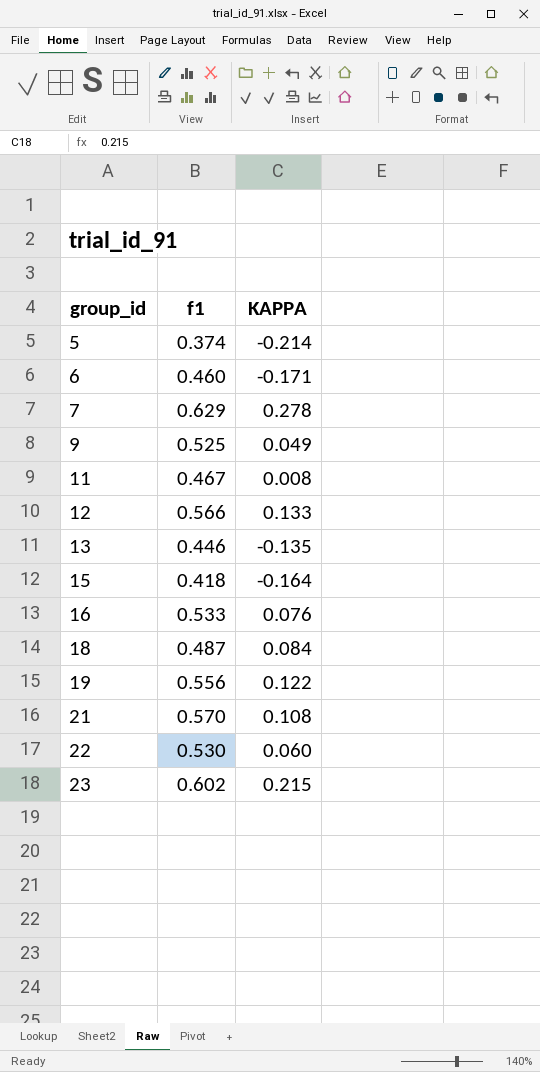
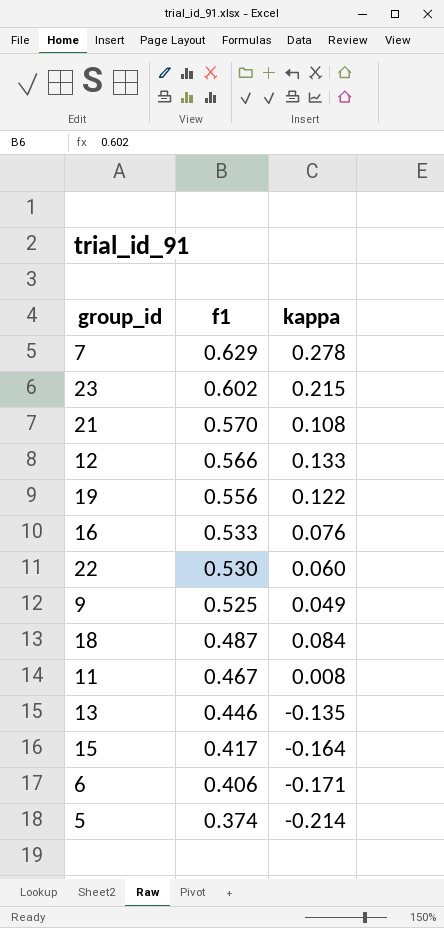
row order: group_id ascending -> f1 descending
column name: KAPPA -> kappa
15 | f1: 0.418 -> 0.417
6 | f1: 0.460 -> 0.406

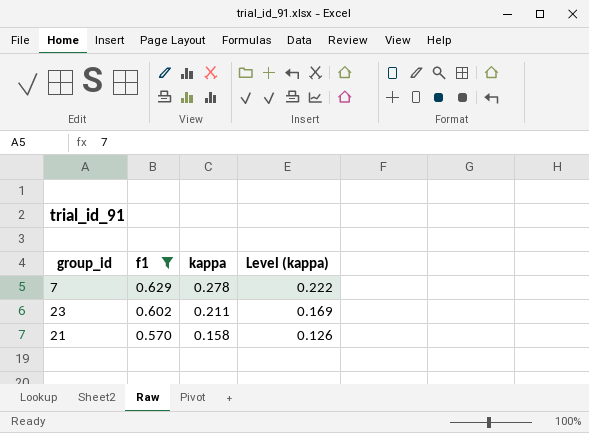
filter: none -> f1 >= 0.570
column Level (kappa) | formula: none -> [kappa] * 0.8
23 | kappa: 0.215 -> 0.211
21 | kappa: 0.108 -> 0.158

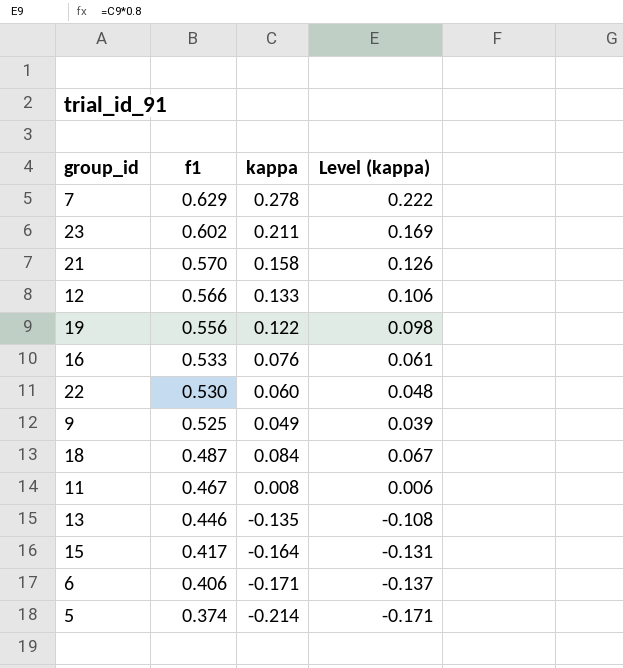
filter: f1 >= 0.570 -> none

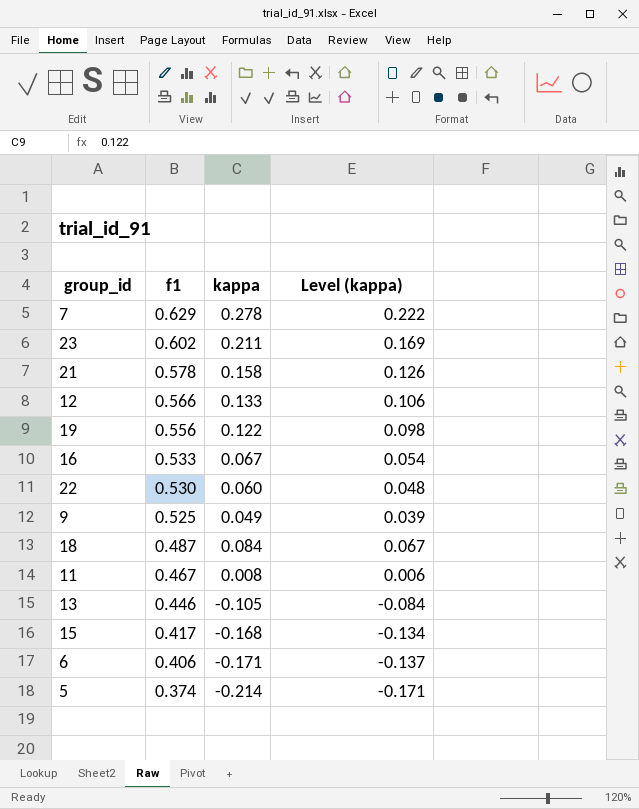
21 | f1: 0.570 -> 0.578
16 | kappa: 0.076 -> 0.067
16 | Level (kappa): 0.061 -> 0.054
13 | kappa: -0.135 -> -0.105
13 | Level (kappa): -0.108 -> -0.084
15 | kappa: -0.164 -> -0.168
15 | Level (kappa): -0.131 -> -0.134

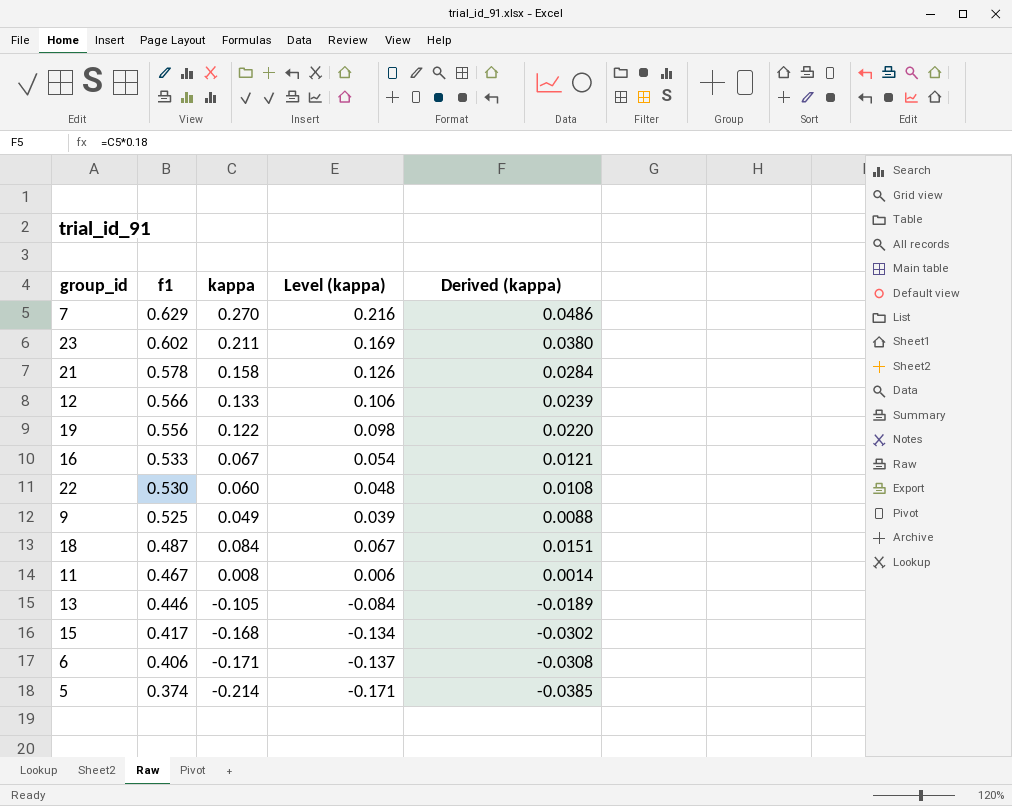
column Derived (kappa) | formula: none -> [kappa] * 0.18
7 | kappa: 0.278 -> 0.270
7 | Level (kappa): 0.222 -> 0.216

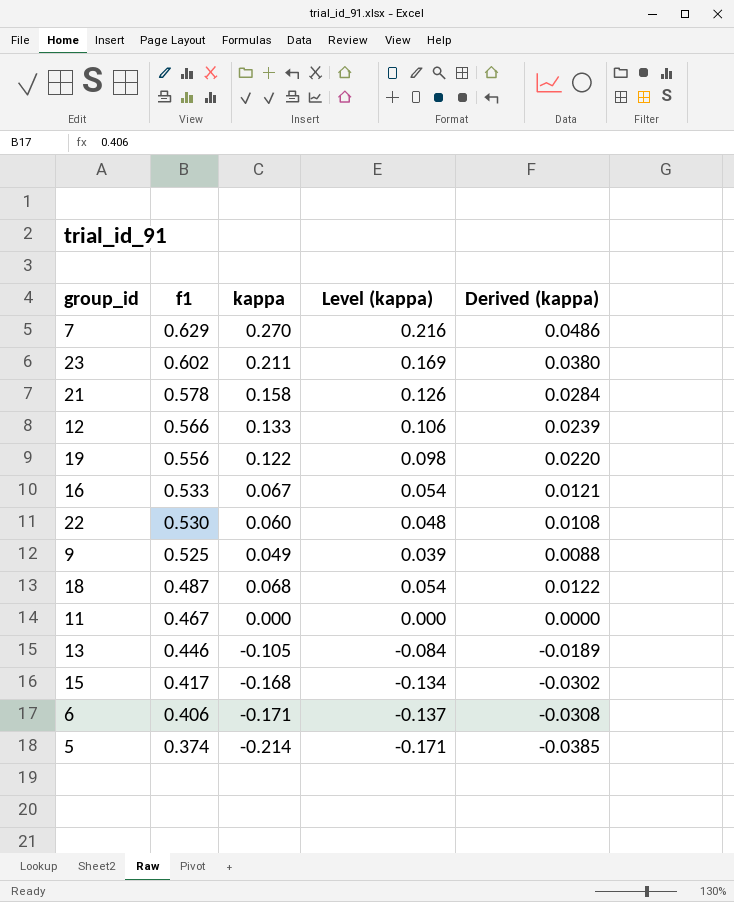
18 | kappa: 0.084 -> 0.068
18 | Level (kappa): 0.067 -> 0.054
18 | Derived (kappa): 0.0151 -> 0.0122
11 | kappa: 0.008 -> 0.000
11 | Level (kappa): 0.006 -> 0.000
11 | Derived (kappa): 0.0014 -> 0.0000

